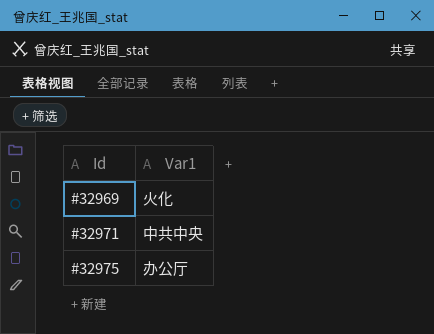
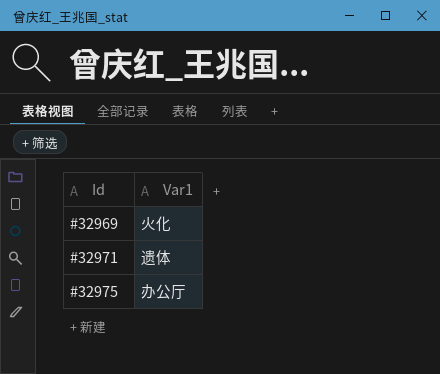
#32971 | Var1: 中共中央 -> 遗体

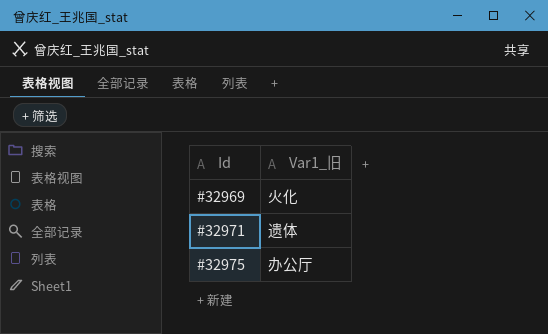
column name: Var1 -> Var1_旧

